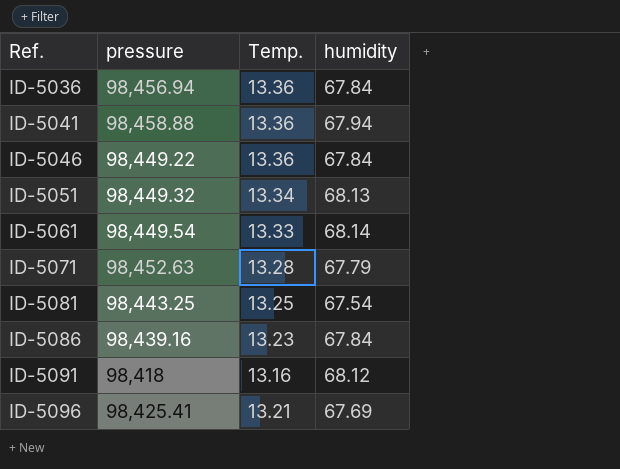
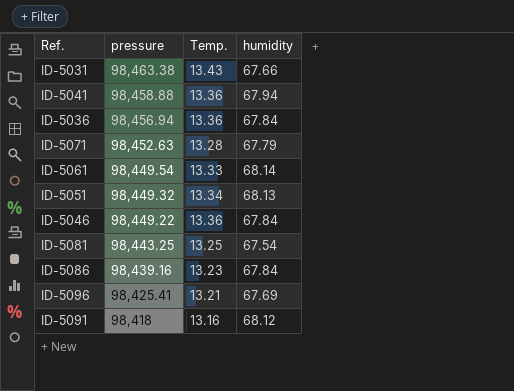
row order: Ref. ascending -> pressure descending
row ID-5031: none -> 98,463.38 | 13.43 | 67.66

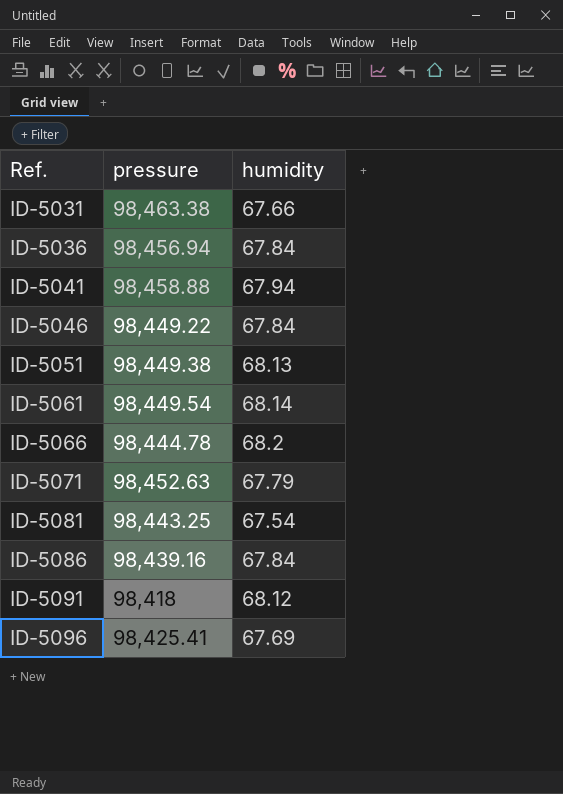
row order: pressure descending -> Ref. ascending
column Temp. | position: 3 -> none
ID-5051 | pressure: 98,449.32 -> 98,449.38
row ID-5066: none -> 98,444.78 | 68.2

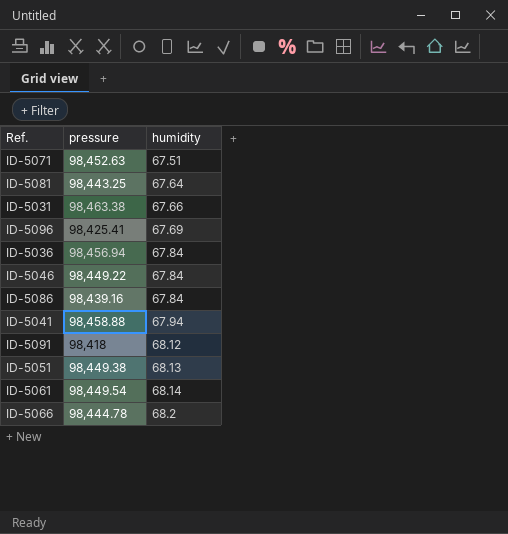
row order: Ref. ascending -> humidity ascending
ID-5071 | humidity: 67.79 -> 67.51
ID-5081 | humidity: 67.54 -> 67.64

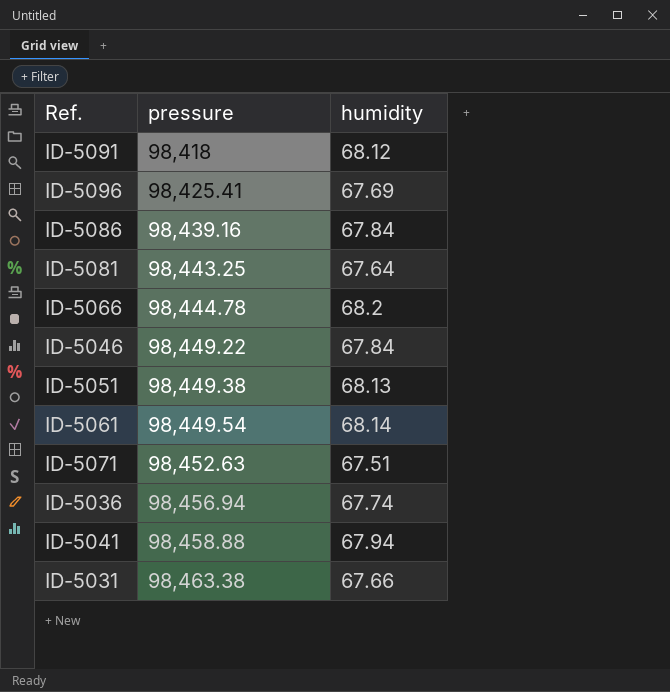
row order: humidity ascending -> pressure ascending
ID-5036 | humidity: 67.84 -> 67.74

